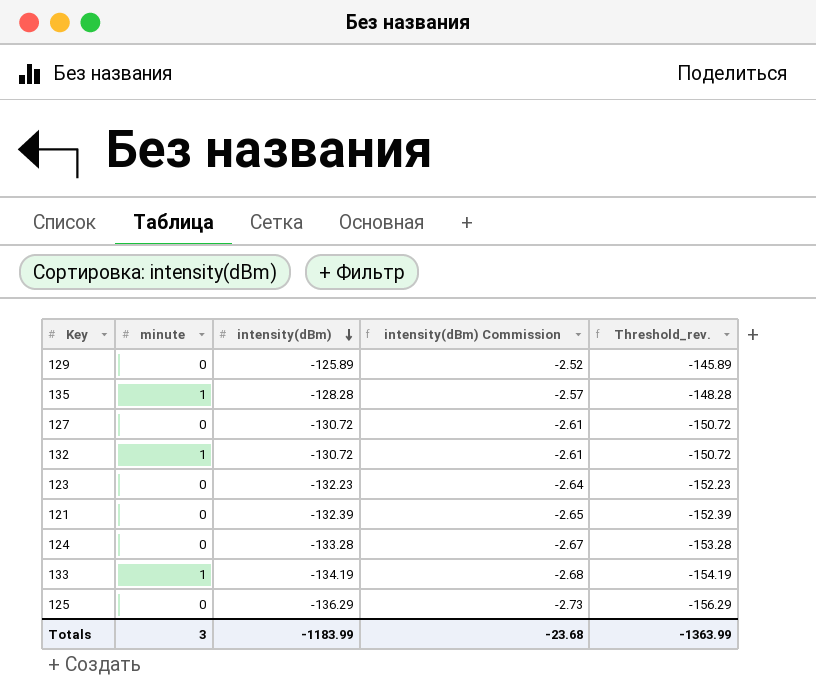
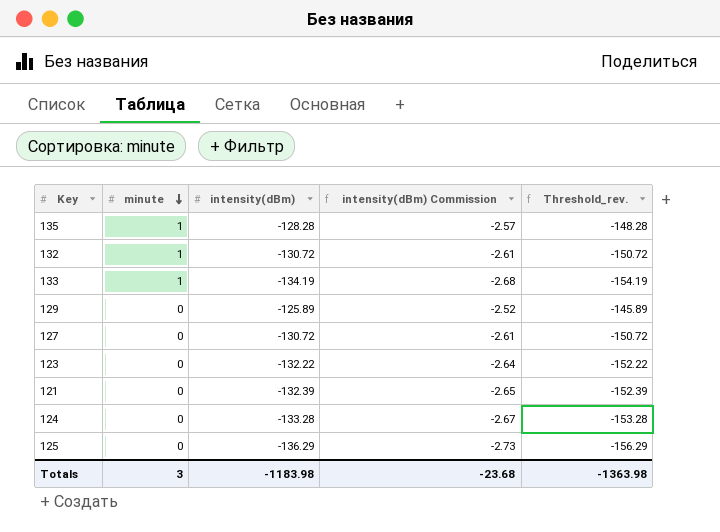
row order: intensity(dBm) descending -> minute descending
123 | intensity(dBm): -132.23 -> -132.22
123 | Threshold_rev.: -152.23 -> -152.22
Totals | intensity(dBm): -1183.99 -> -1183.98
Totals | Threshold_rev.: -1363.99 -> -1363.98

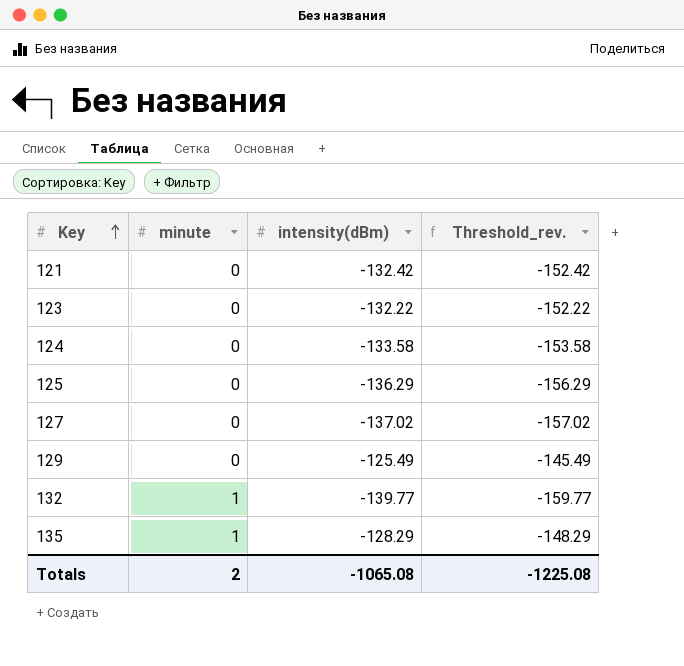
row order: minute descending -> Key ascending
column intensity(dBm) Commission | formula: [intensity(dBm)] * 0.02 -> none
row 133: 1 | -134.19 | -2.68 | -154.19 -> none
121 | intensity(dBm): -132.39 -> -132.42
121 | Threshold_rev.: -152.39 -> -152.42
124 | intensity(dBm): -133.28 -> -133.58
124 | Threshold_rev.: -153.28 -> -153.58
127 | intensity(dBm): -130.72 -> -137.02
127 | Threshold_rev.: -150.72 -> -157.02
129 | intensity(dBm): -125.89 -> -125.49
129 | Threshold_rev.: -145.89 -> -145.49
132 | intensity(dBm): -130.72 -> -139.77
132 | Threshold_rev.: -150.72 -> -159.77
135 | intensity(dBm): -128.28 -> -128.29
135 | Threshold_rev.: -148.28 -> -148.29
Totals | minute: 3 -> 2
Totals | intensity(dBm): -1183.98 -> -1065.08
Totals | Threshold_rev.: -1363.98 -> -1225.08

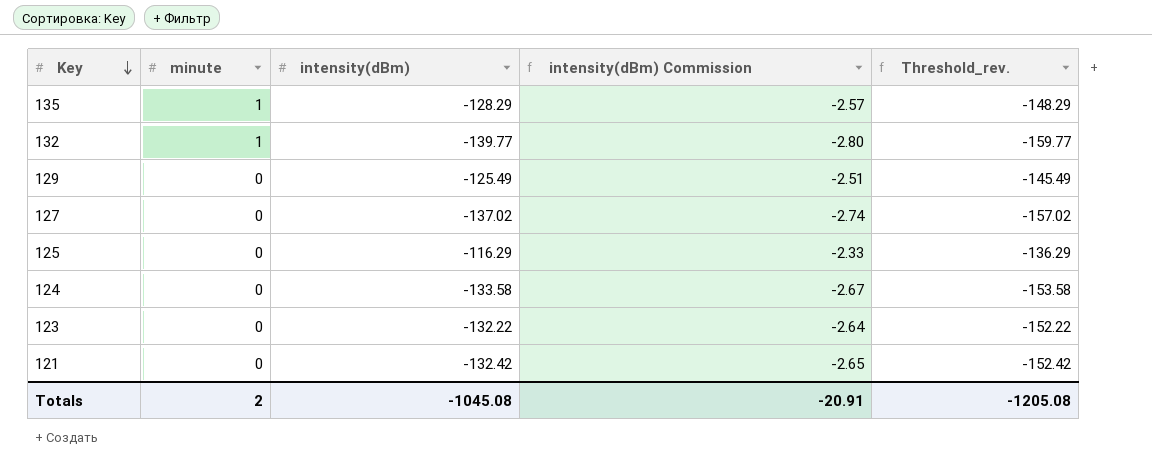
row order: Key ascending -> Key descending
column intensity(dBm) Commission | formula: none -> [intensity(dBm)] * 0.02
125 | intensity(dBm): -136.29 -> -116.29
125 | Threshold_rev.: -156.29 -> -136.29
Totals | intensity(dBm): -1065.08 -> -1045.08
Totals | Threshold_rev.: -1225.08 -> -1205.08

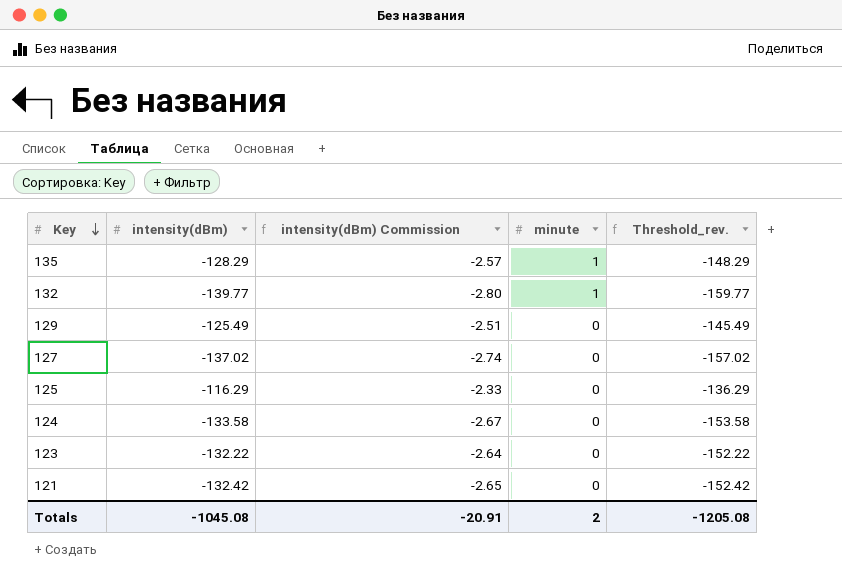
column minute | position: 2 -> 4

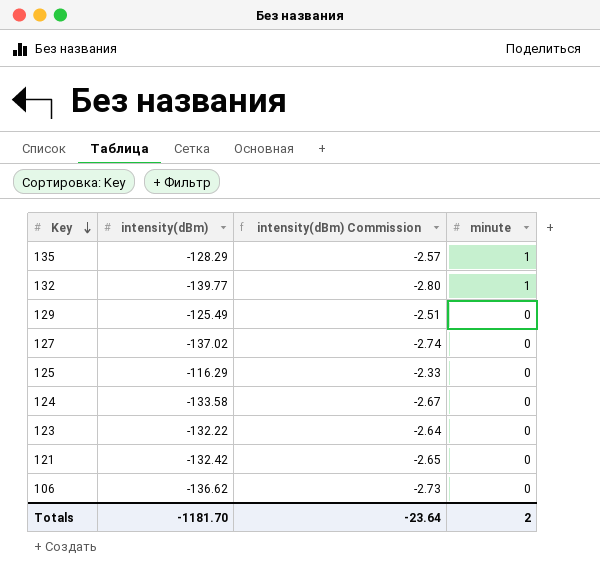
column Threshold_rev. | formula: [intensity(dBm)] - 20 -> none
row 106: none -> -136.62 | -2.73 | 0
Totals | intensity(dBm): -1045.08 -> -1181.70
Totals | intensity(dBm) Commission: -20.91 -> -23.64

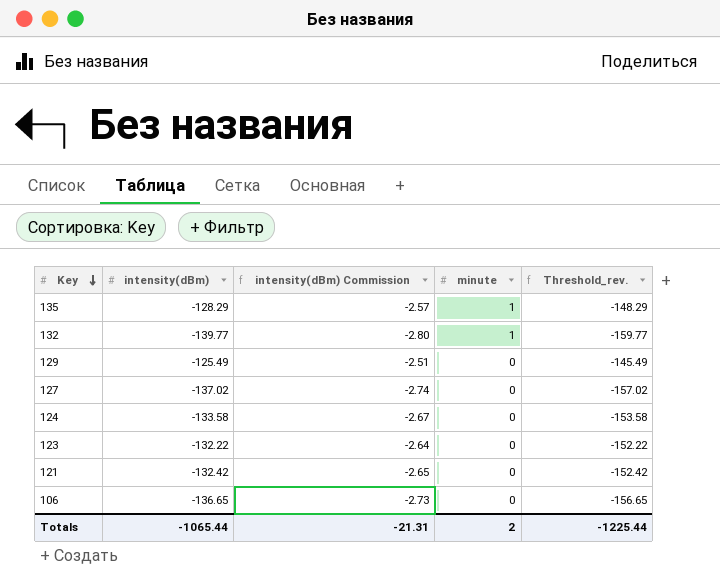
column Threshold_rev. | formula: none -> [intensity(dBm)] - 20
row 125: -116.29 | -2.33 | 0 -> none
106 | intensity(dBm): -136.62 -> -136.65
Totals | intensity(dBm): -1181.70 -> -1065.44
Totals | intensity(dBm) Commission: -23.64 -> -21.31

